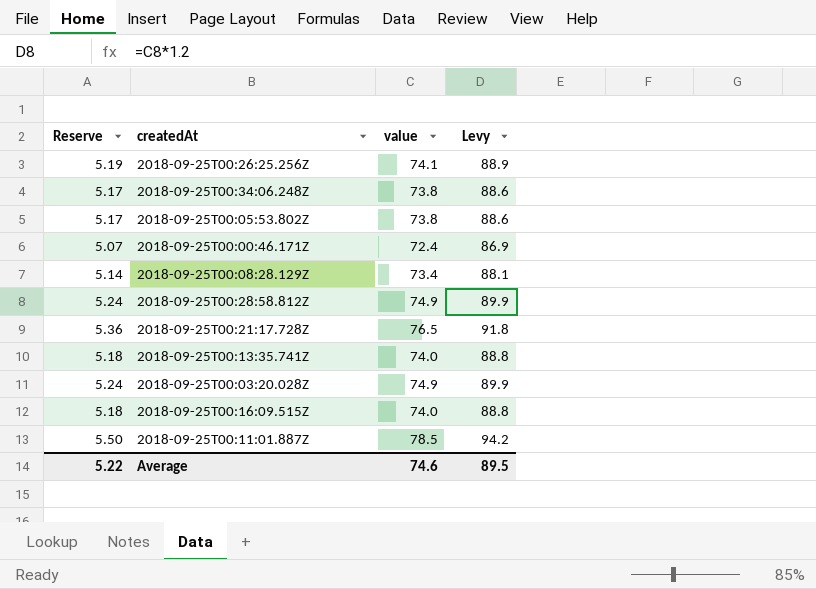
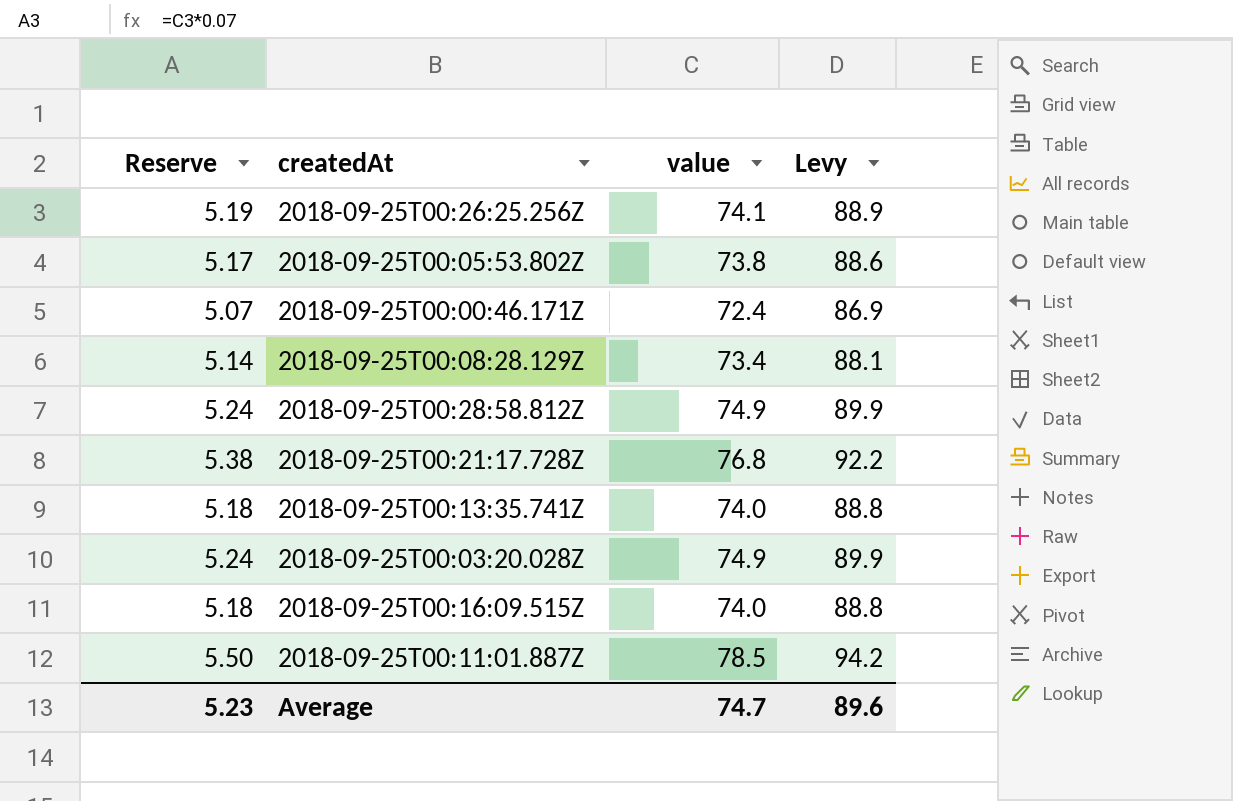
row 2018-09-25T00:34:06.248Z: 5.17 | 73.8 | 88.6 -> none
2018-09-25T00:21:17.728Z | Reserve: 5.36 -> 5.38
2018-09-25T00:21:17.728Z | value: 76.5 -> 76.8
2018-09-25T00:21:17.728Z | Levy: 91.8 -> 92.2
Average | Reserve: 5.22 -> 5.23
Average | value: 74.6 -> 74.7
Average | Levy: 89.5 -> 89.6

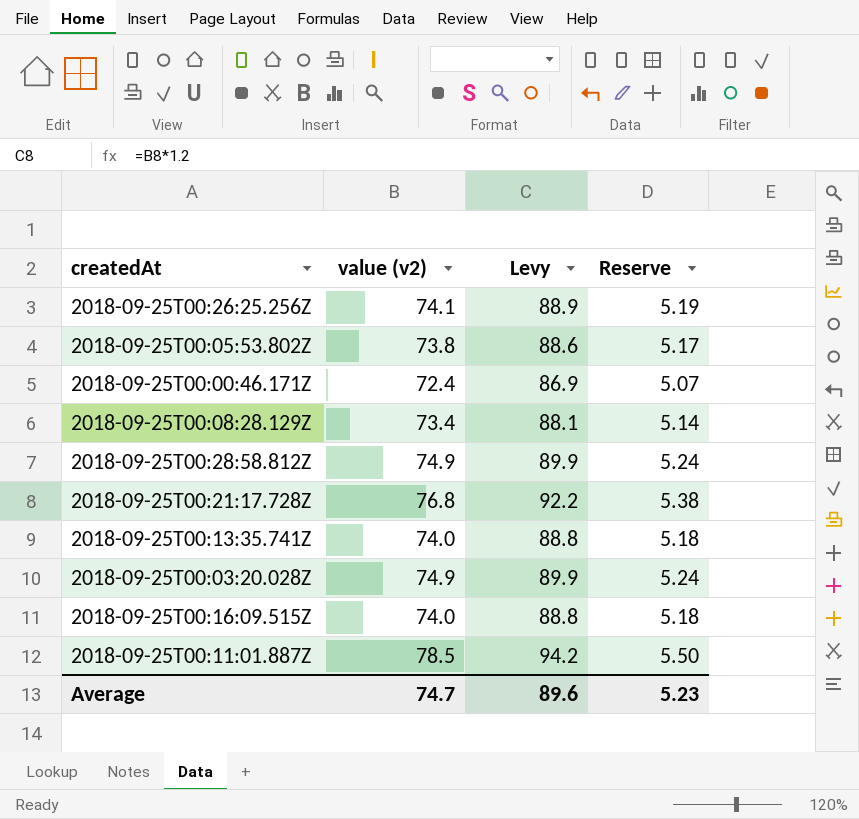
column name: value -> value (v2)
column Reserve | position: 1 -> 4

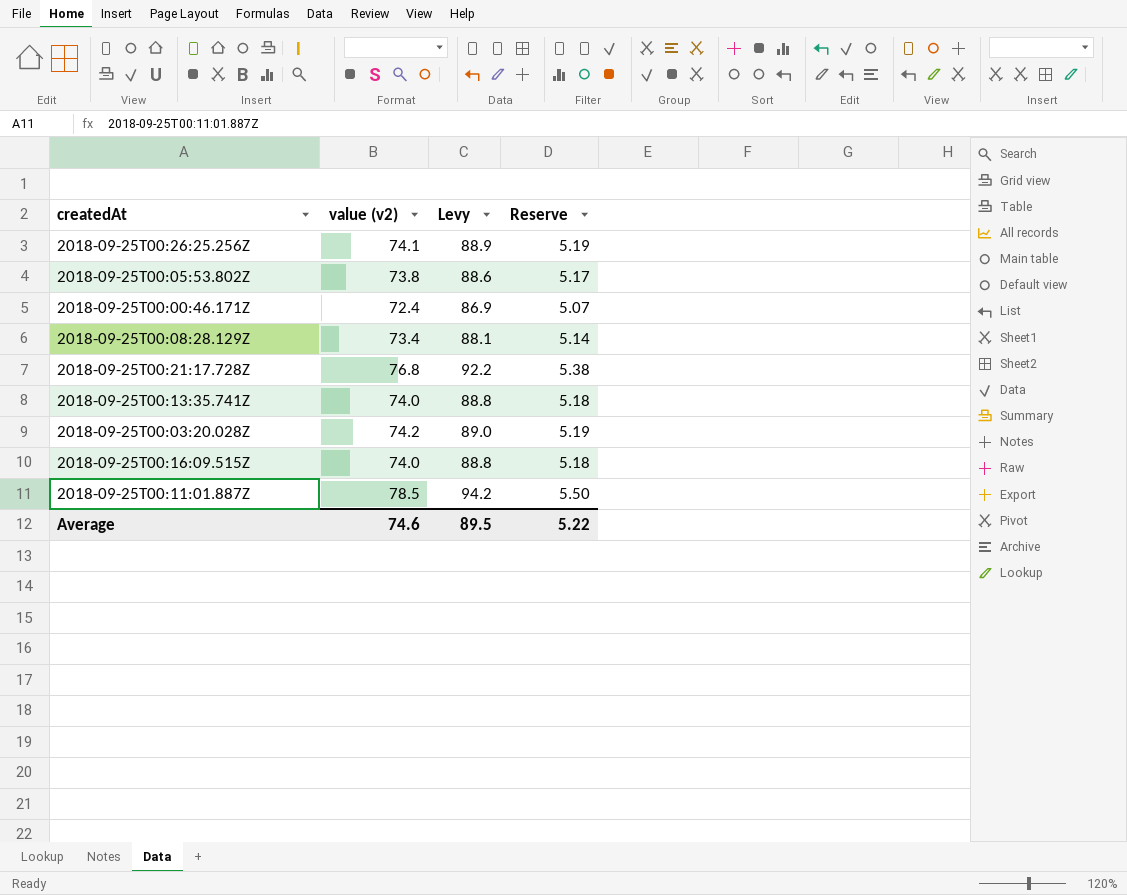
row 2018-09-25T00:28:58.812Z: 74.9 | 89.9 | 5.24 -> none
2018-09-25T00:03:20.028Z | value (v2): 74.9 -> 74.2
2018-09-25T00:03:20.028Z | Levy: 89.9 -> 89.0
2018-09-25T00:03:20.028Z | Reserve: 5.24 -> 5.19
Average | value (v2): 74.7 -> 74.6
Average | Levy: 89.6 -> 89.5
Average | Reserve: 5.23 -> 5.22

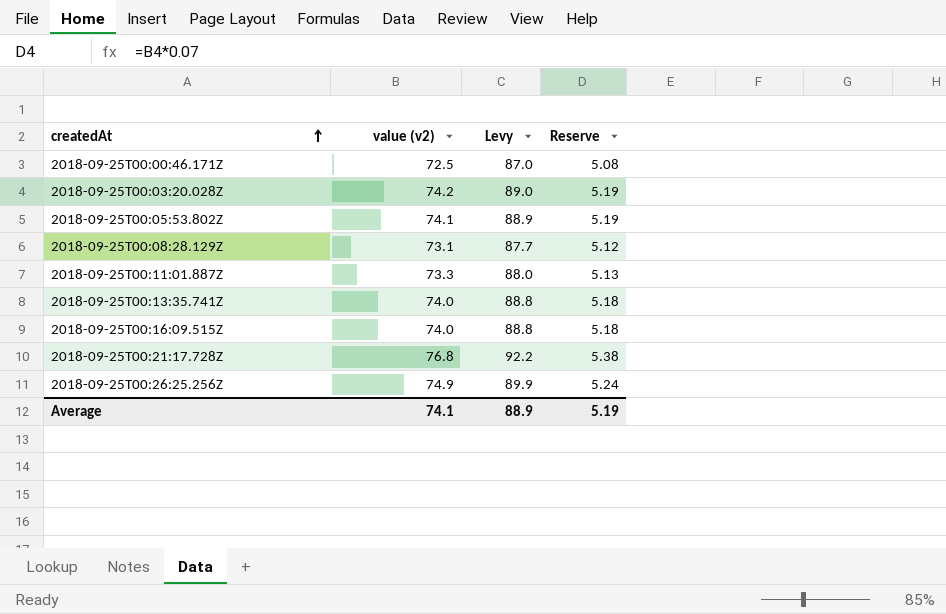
row order: none -> createdAt ascending
2018-09-25T00:00:46.171Z | value (v2): 72.4 -> 72.5
2018-09-25T00:00:46.171Z | Levy: 86.9 -> 87.0
2018-09-25T00:00:46.171Z | Reserve: 5.07 -> 5.08
2018-09-25T00:05:53.802Z | value (v2): 73.8 -> 74.1
2018-09-25T00:05:53.802Z | Levy: 88.6 -> 88.9
2018-09-25T00:05:53.802Z | Reserve: 5.17 -> 5.19
2018-09-25T00:08:28.129Z | value (v2): 73.4 -> 73.1
2018-09-25T00:08:28.129Z | Levy: 88.1 -> 87.7
2018-09-25T00:08:28.129Z | Reserve: 5.14 -> 5.12
2018-09-25T00:11:01.887Z | value (v2): 78.5 -> 73.3
2018-09-25T00:11:01.887Z | Levy: 94.2 -> 88.0
2018-09-25T00:11:01.887Z | Reserve: 5.50 -> 5.13
2018-09-25T00:26:25.256Z | value (v2): 74.1 -> 74.9
2018-09-25T00:26:25.256Z | Levy: 88.9 -> 89.9
2018-09-25T00:26:25.256Z | Reserve: 5.19 -> 5.24
Average | value (v2): 74.6 -> 74.1
Average | Levy: 89.5 -> 88.9
Average | Reserve: 5.22 -> 5.19

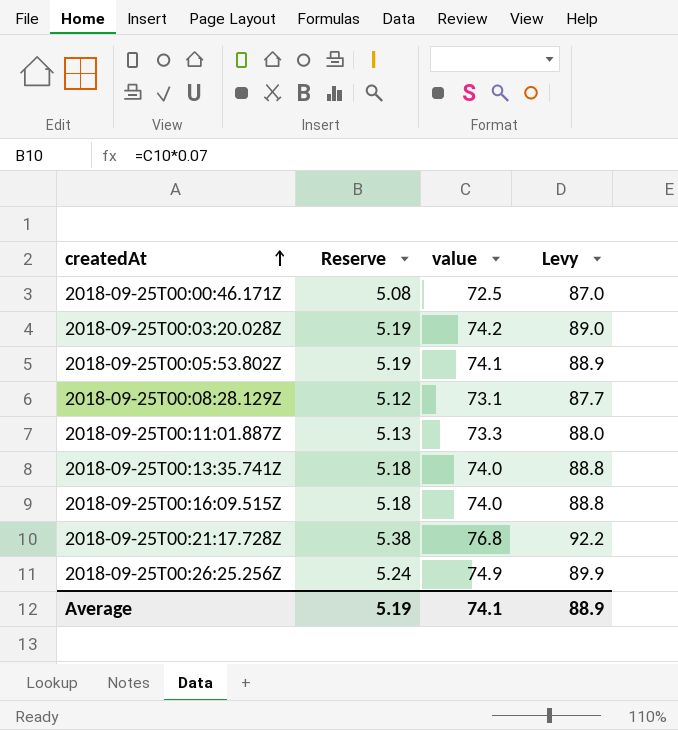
column Reserve | position: 4 -> 2
column name: value (v2) -> value

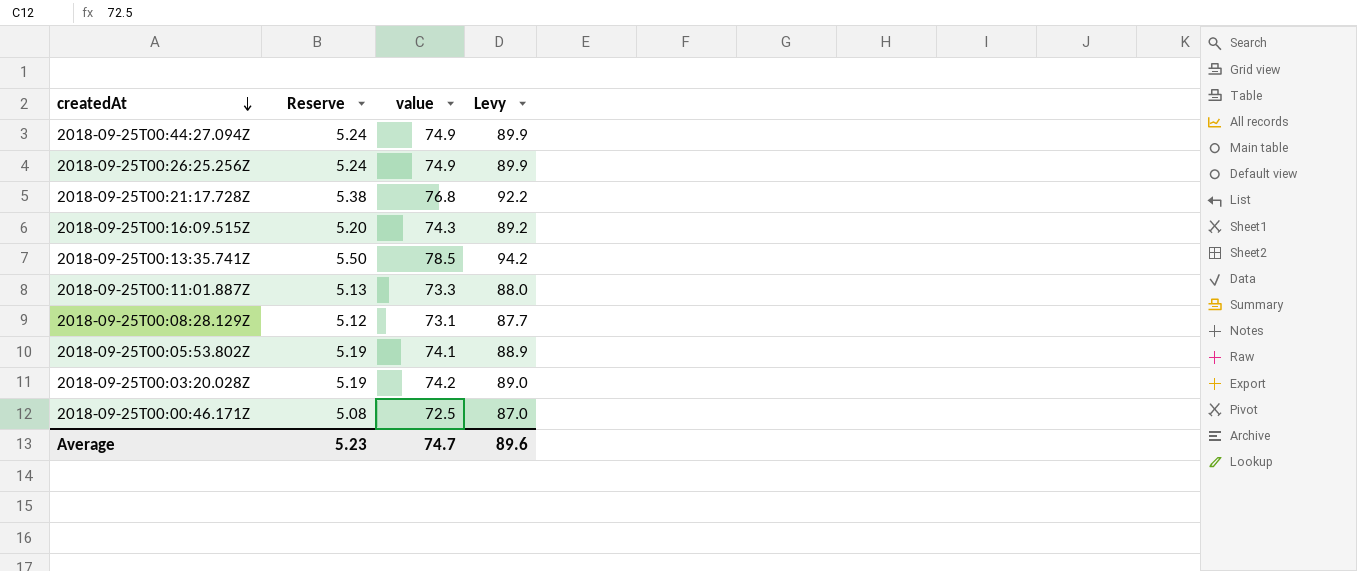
row order: createdAt ascending -> createdAt descending
row 2018-09-25T00:44:27.094Z: none -> 5.24 | 74.9 | 89.9
2018-09-25T00:16:09.515Z | Reserve: 5.18 -> 5.20
2018-09-25T00:16:09.515Z | value: 74.0 -> 74.3
2018-09-25T00:16:09.515Z | Levy: 88.8 -> 89.2
2018-09-25T00:13:35.741Z | Reserve: 5.18 -> 5.50
2018-09-25T00:13:35.741Z | value: 74.0 -> 78.5
2018-09-25T00:13:35.741Z | Levy: 88.8 -> 94.2
Average | Reserve: 5.19 -> 5.23
Average | value: 74.1 -> 74.7
Average | Levy: 88.9 -> 89.6

